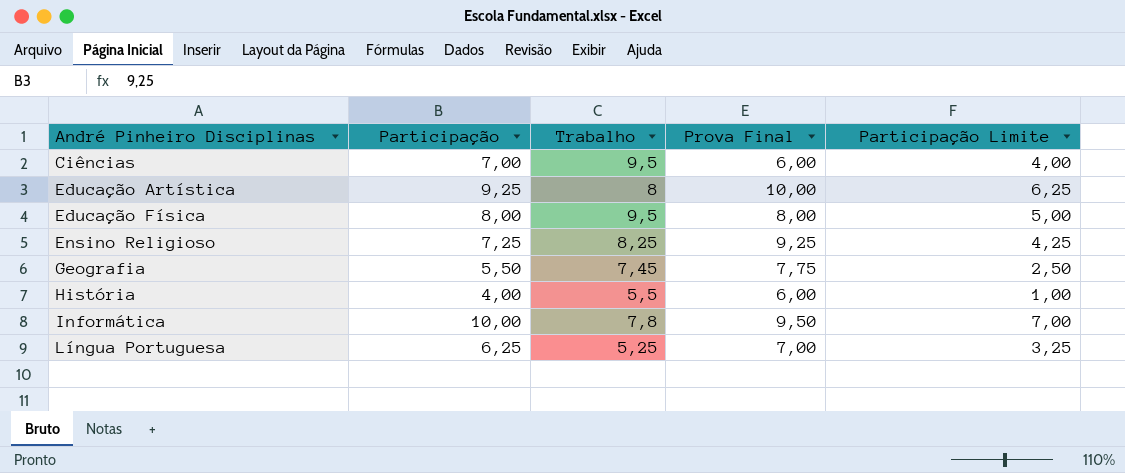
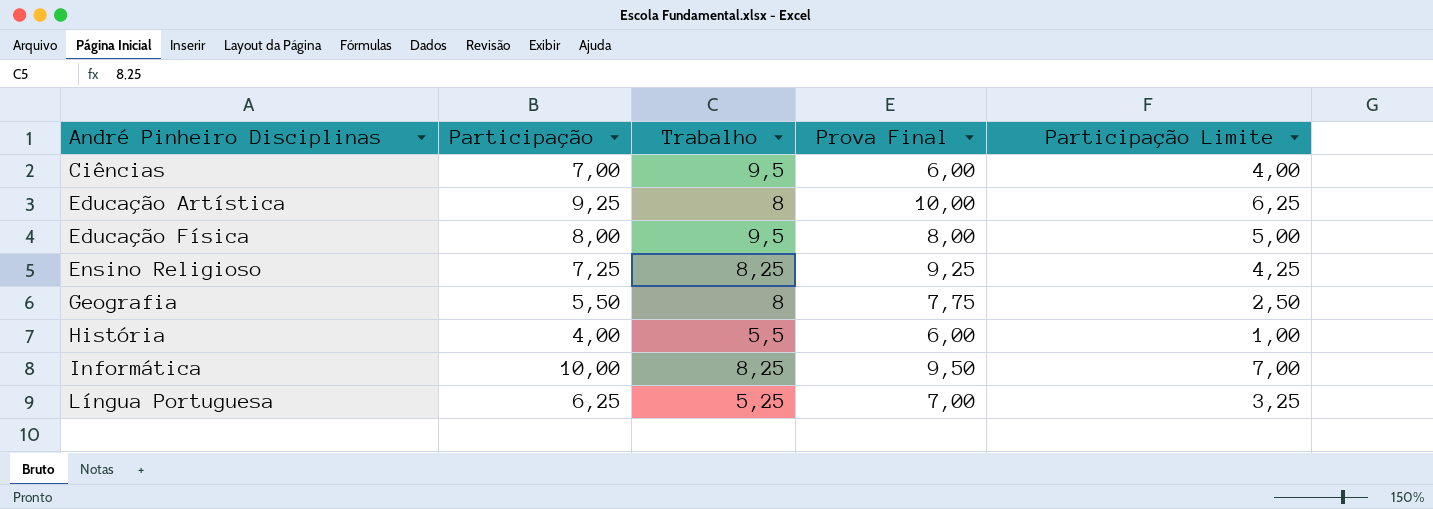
Geografia | Trabalho: 7,45 -> 8
Informática | Trabalho: 7,8 -> 8,25

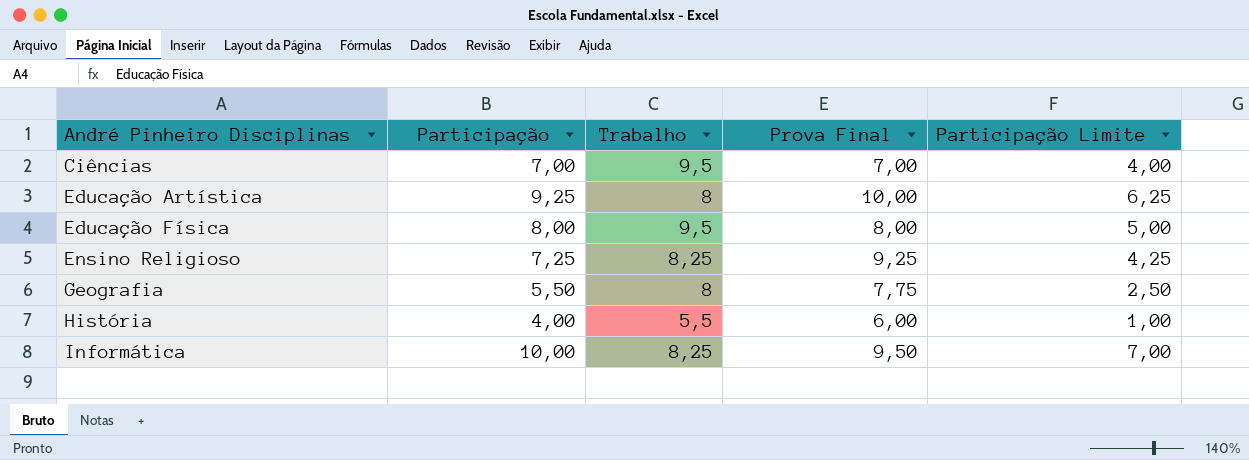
row Língua Portuguesa: 6,25 | 5,25 | 7,00 | 3,25 -> none
Ciências | Prova Final: 6,00 -> 7,00

